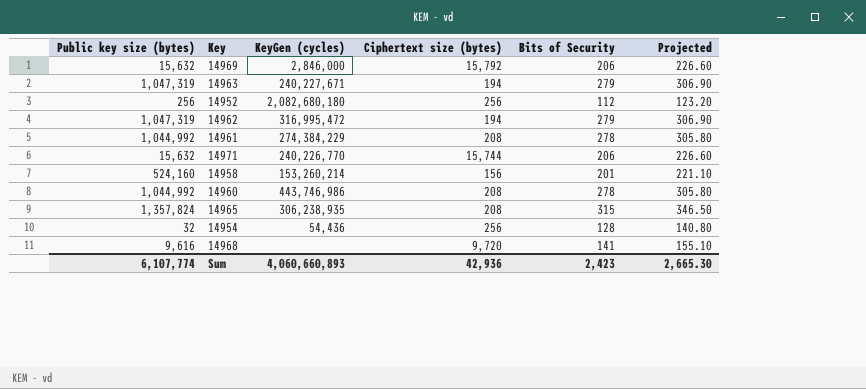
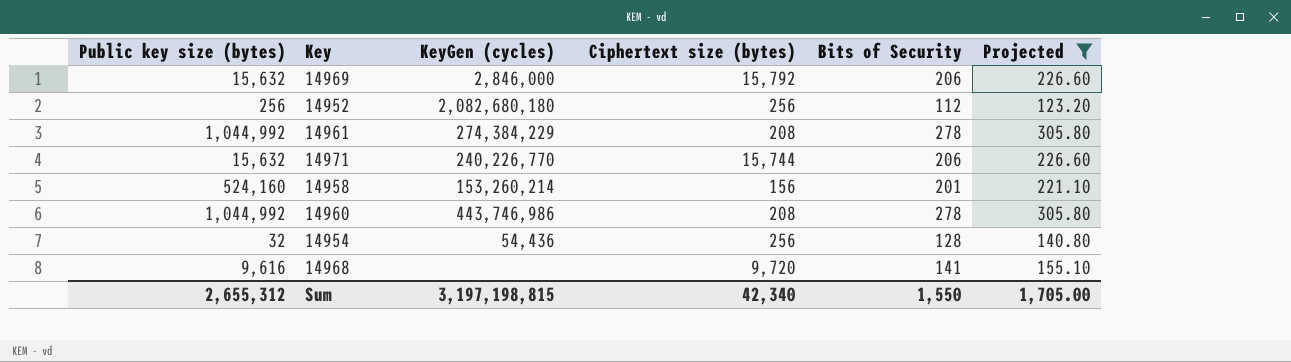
filter: none -> Projected <= 305.80
Sum | Public key size (bytes): 6,107,774 -> 2,655,312
Sum | KeyGen (cycles): 4,060,660,893 -> 3,197,198,815
Sum | Ciphertext size (bytes): 42,936 -> 42,340
Sum | Bits of Security: 2,423 -> 1,550
Sum | Projected: 2,665.30 -> 1,705.00

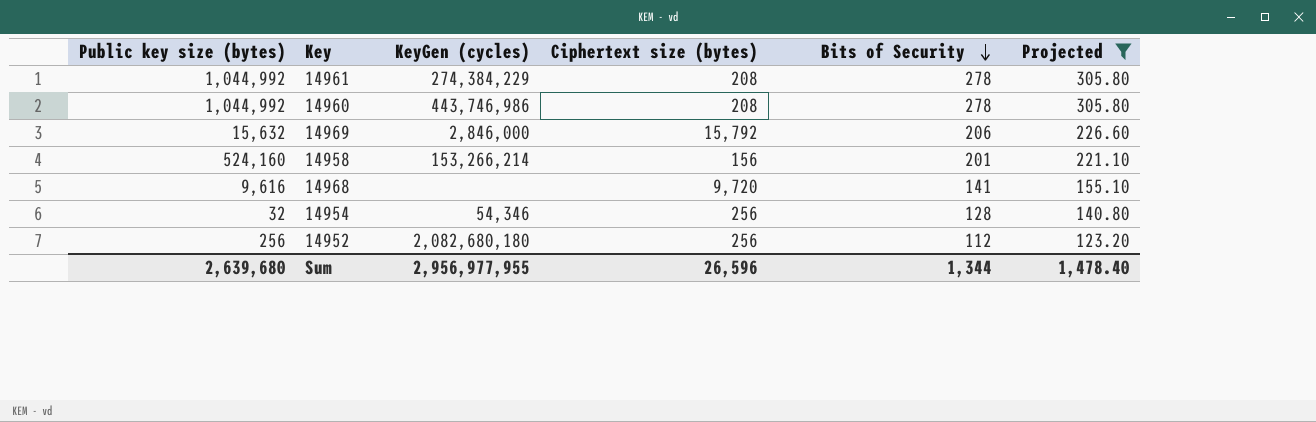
row order: none -> Bits of Security descending
row 14971: 15,632 | 240,226,770 | 15,744 | 206 | 226.60 -> none
14958 | KeyGen (cycles): 153,260,214 -> 153,266,214
14954 | KeyGen (cycles): 54,436 -> 54,346
Sum | Public key size (bytes): 2,655,312 -> 2,639,680
Sum | KeyGen (cycles): 3,197,198,815 -> 2,956,977,955
Sum | Ciphertext size (bytes): 42,340 -> 26,596
Sum | Bits of Security: 1,550 -> 1,344
Sum | Projected: 1,705.00 -> 1,478.40

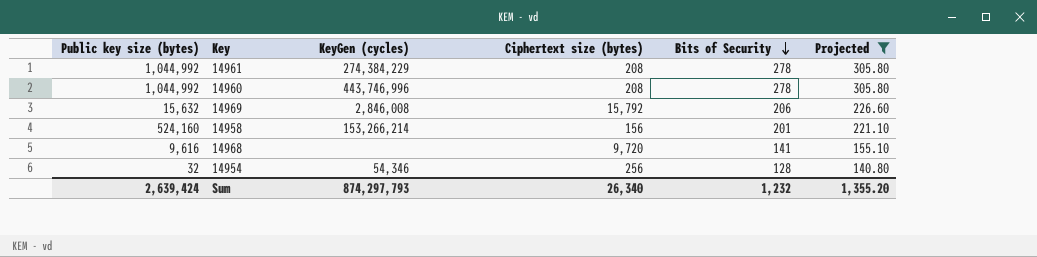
row 14952: 256 | 2,082,680,180 | 256 | 112 | 123.20 -> none
14960 | KeyGen (cycles): 443,746,986 -> 443,746,996
14969 | KeyGen (cycles): 2,846,000 -> 2,846,008
Sum | Public key size (bytes): 2,639,680 -> 2,639,424
Sum | KeyGen (cycles): 2,956,977,955 -> 874,297,793
Sum | Ciphertext size (bytes): 26,596 -> 26,340
Sum | Bits of Security: 1,344 -> 1,232
Sum | Projected: 1,478.40 -> 1,355.20

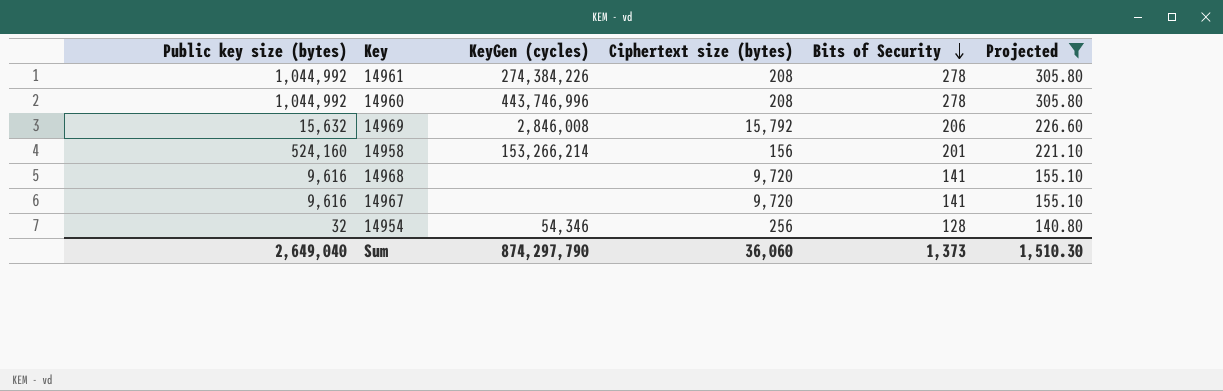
14961 | KeyGen (cycles): 274,384,229 -> 274,384,226
row 14967: none -> 9,616 | none | 9,720 | 141 | 155.10
Sum | Public key size (bytes): 2,639,424 -> 2,649,040
Sum | KeyGen (cycles): 874,297,793 -> 874,297,790
Sum | Ciphertext size (bytes): 26,340 -> 36,060
Sum | Bits of Security: 1,232 -> 1,373
Sum | Projected: 1,355.20 -> 1,510.30

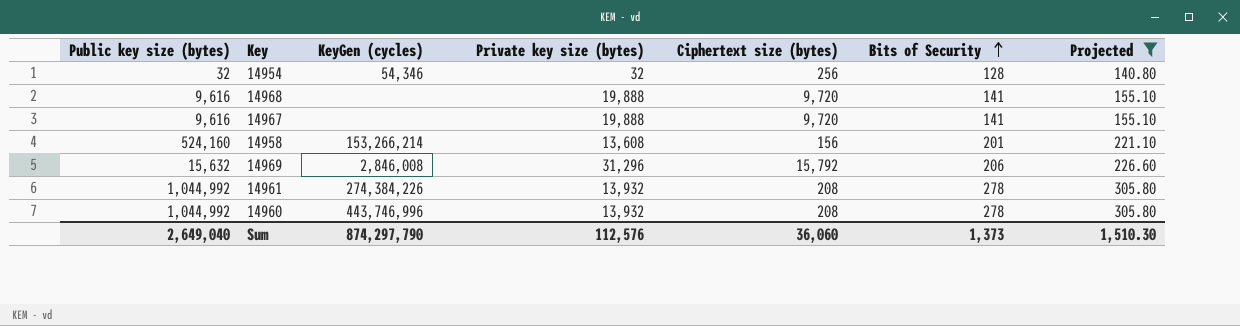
row order: Bits of Security descending -> Bits of Security ascending
column Private key size (bytes) | position: none -> 4

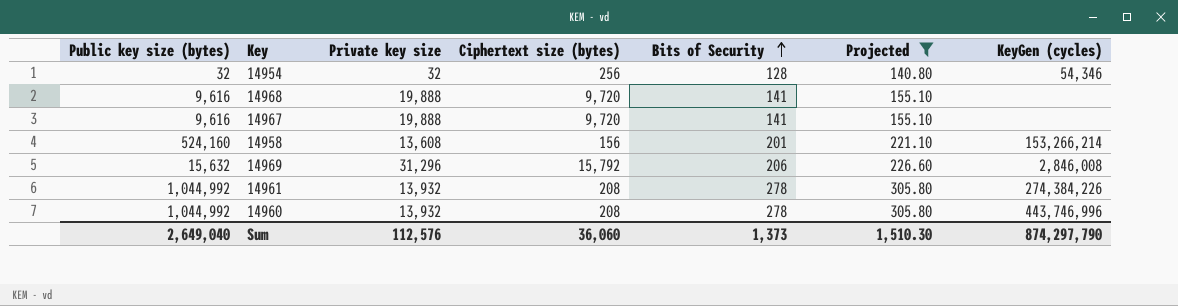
column name: Private key size (bytes) -> Private key size
column KeyGen (cycles) | position: 3 -> 7

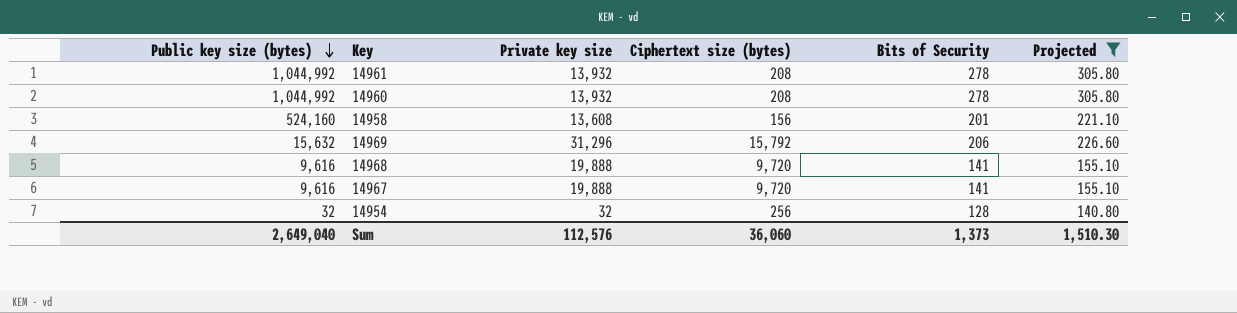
row order: Bits of Security ascending -> Public key size (bytes) descending
column KeyGen (cycles) | position: 7 -> none

